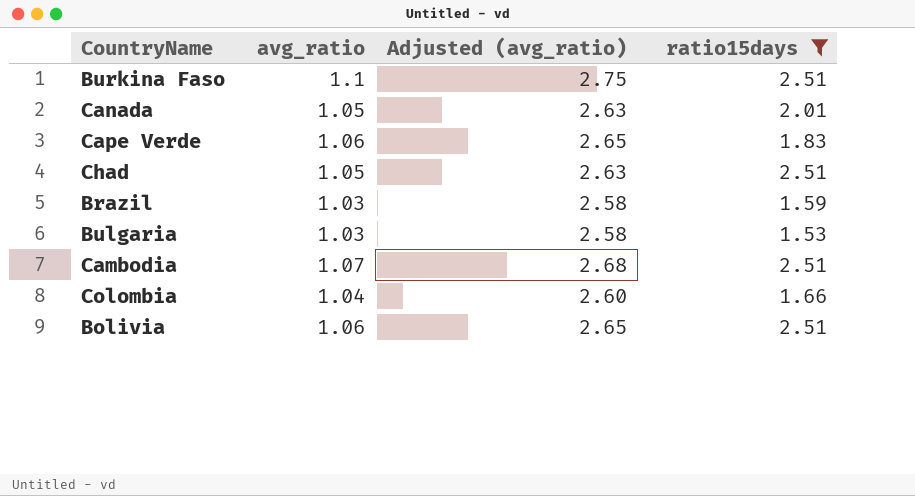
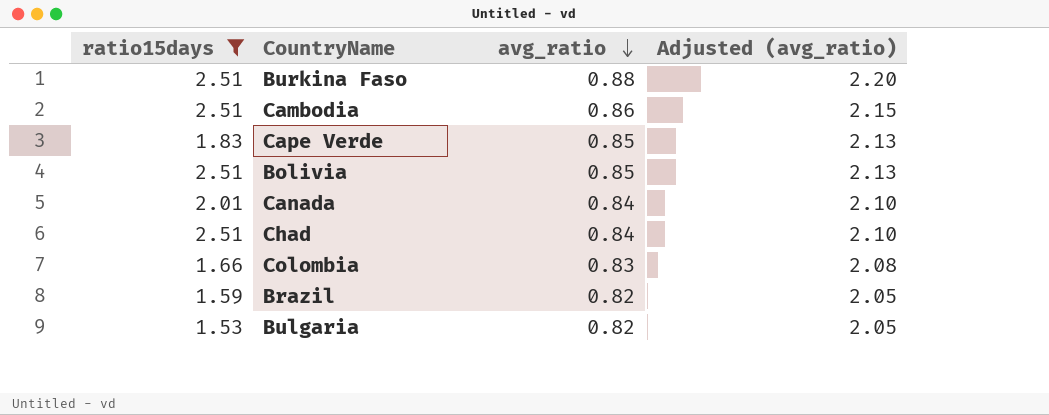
row order: none -> avg_ratio descending
column ratio15days | position: 4 -> 1
Burkina Faso | avg_ratio: 1.1 -> 0.88
Burkina Faso | Adjusted (avg_ratio): 2.75 -> 2.20
Cambodia | avg_ratio: 1.07 -> 0.86
Cambodia | Adjusted (avg_ratio): 2.68 -> 2.15
Cape Verde | avg_ratio: 1.06 -> 0.85
Cape Verde | Adjusted (avg_ratio): 2.65 -> 2.13
Bolivia | avg_ratio: 1.06 -> 0.85
Bolivia | Adjusted (avg_ratio): 2.65 -> 2.13
Canada | avg_ratio: 1.05 -> 0.84
Canada | Adjusted (avg_ratio): 2.63 -> 2.10
Chad | avg_ratio: 1.05 -> 0.84
Chad | Adjusted (avg_ratio): 2.63 -> 2.10
Colombia | avg_ratio: 1.04 -> 0.83
Colombia | Adjusted (avg_ratio): 2.60 -> 2.08
Brazil | avg_ratio: 1.03 -> 0.82
Brazil | Adjusted (avg_ratio): 2.58 -> 2.05
Bulgaria | avg_ratio: 1.03 -> 0.82
Bulgaria | Adjusted (avg_ratio): 2.58 -> 2.05

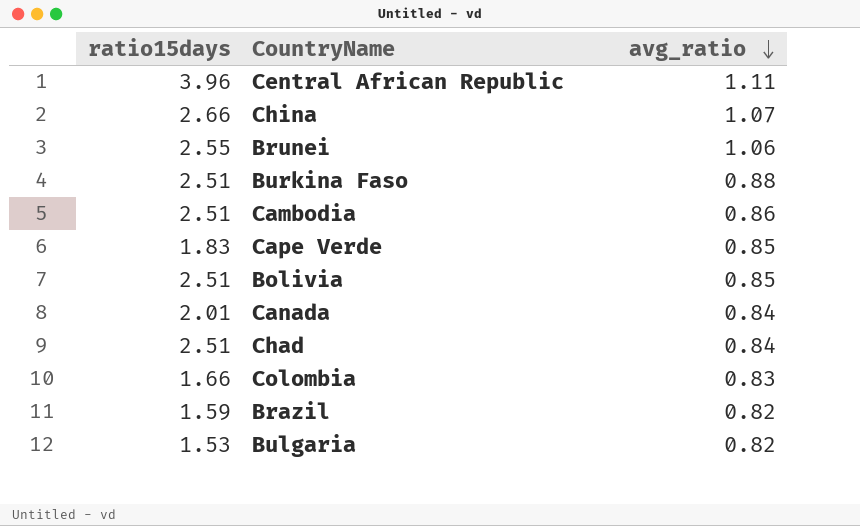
filter: ratio15days <= 2.51 -> none
column Adjusted (avg_ratio) | formula: [avg_ratio] * 2.5 -> none

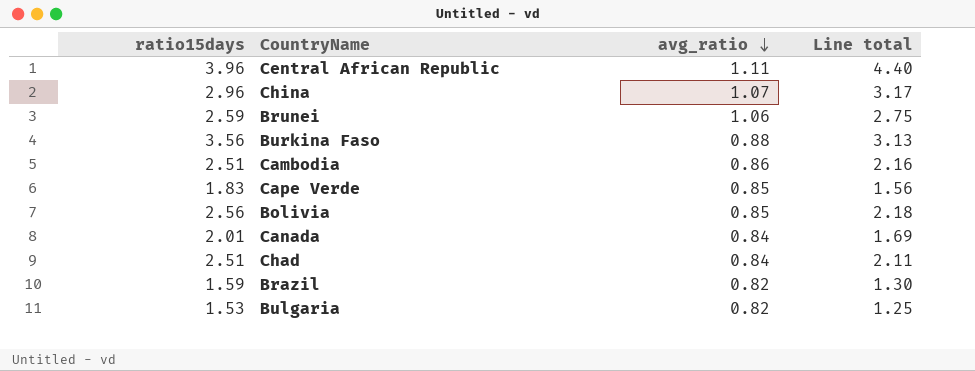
column Line total | formula: none -> [ratio15days] * [avg_ratio]
row Colombia: 1.66 | 0.83 -> none
China | ratio15days: 2.66 -> 2.96
Brunei | ratio15days: 2.55 -> 2.59
Burkina Faso | ratio15days: 2.51 -> 3.56
Bolivia | ratio15days: 2.51 -> 2.56

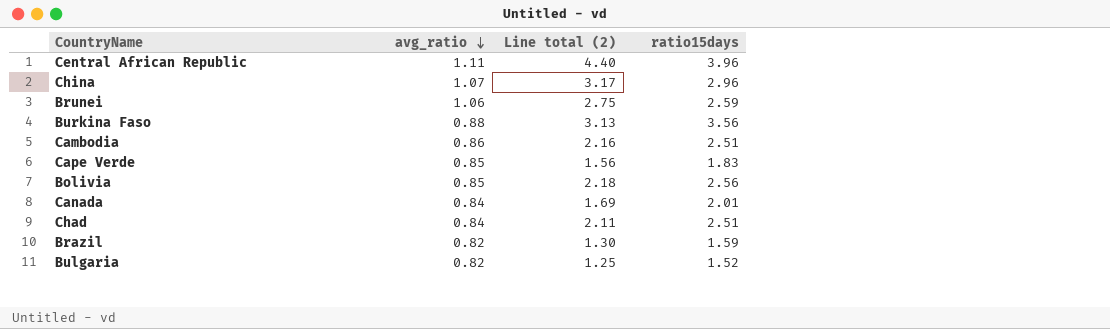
column name: Line total -> Line total (2)
column ratio15days | position: 1 -> 4
Bulgaria | ratio15days: 1.53 -> 1.52

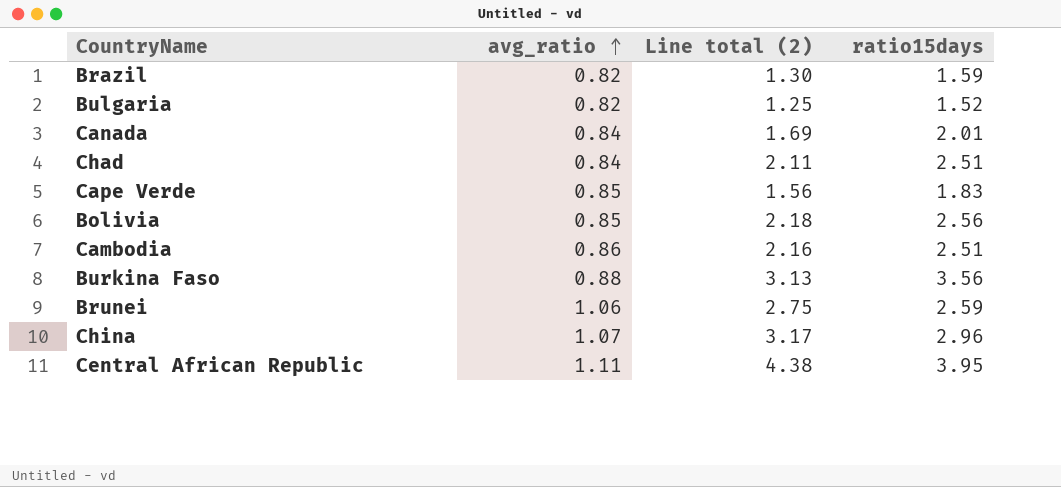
row order: avg_ratio descending -> avg_ratio ascending
Central African Republic | Line total (2): 4.40 -> 4.38
Central African Republic | ratio15days: 3.96 -> 3.95

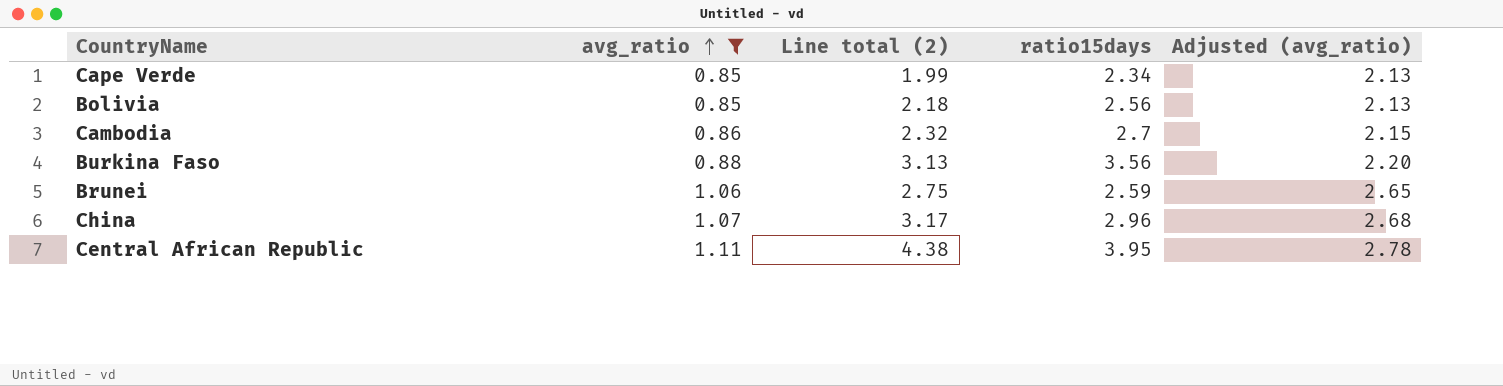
filter: none -> avg_ratio >= 0.85
column Adjusted (avg_ratio) | formula: none -> [avg_ratio] * 2.5
Cape Verde | Line total (2): 1.56 -> 1.99
Cape Verde | ratio15days: 1.83 -> 2.34
Cambodia | Line total (2): 2.16 -> 2.32
Cambodia | ratio15days: 2.51 -> 2.7

